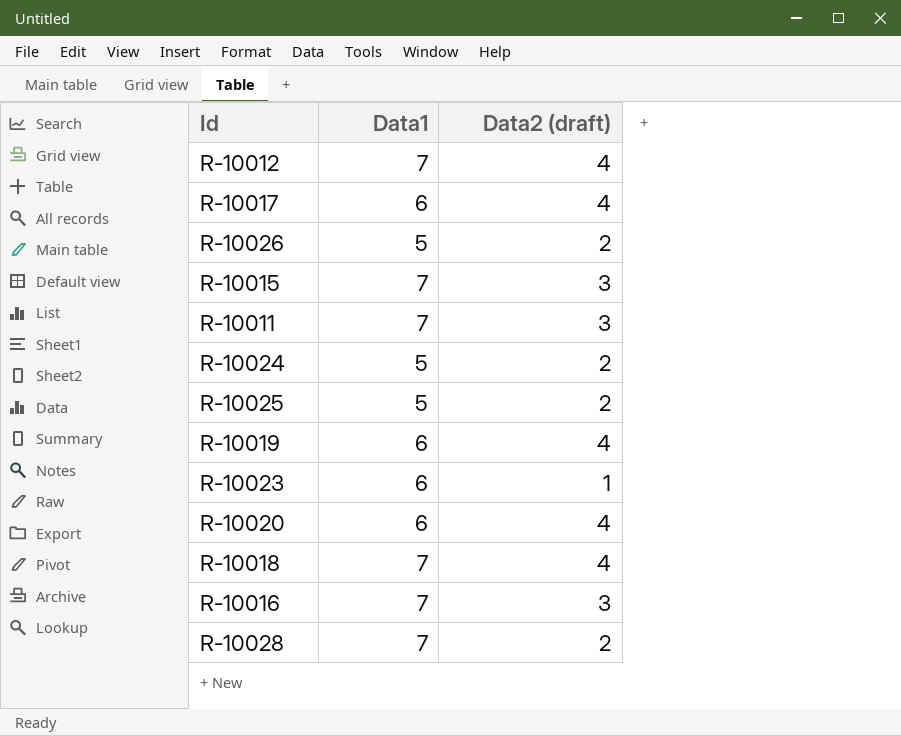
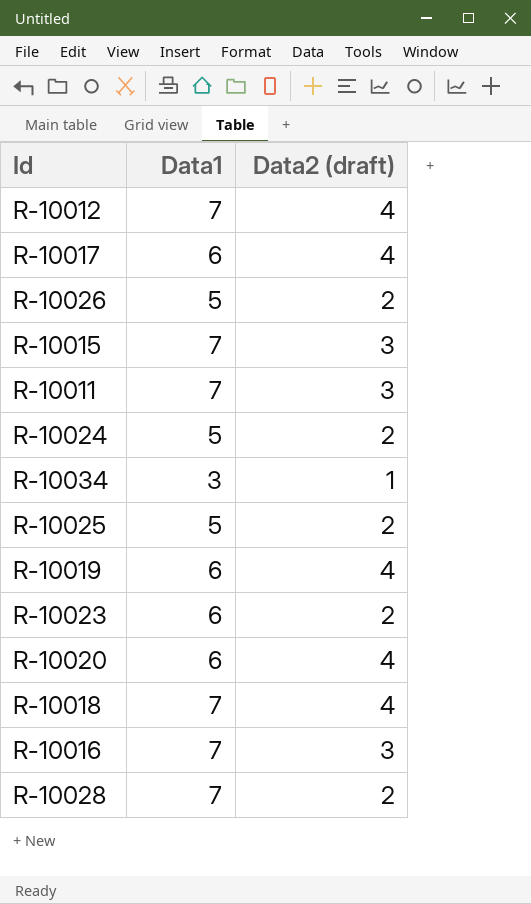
row R-10034: none -> 3 | 1
R-10023 | Data2 (draft): 1 -> 2

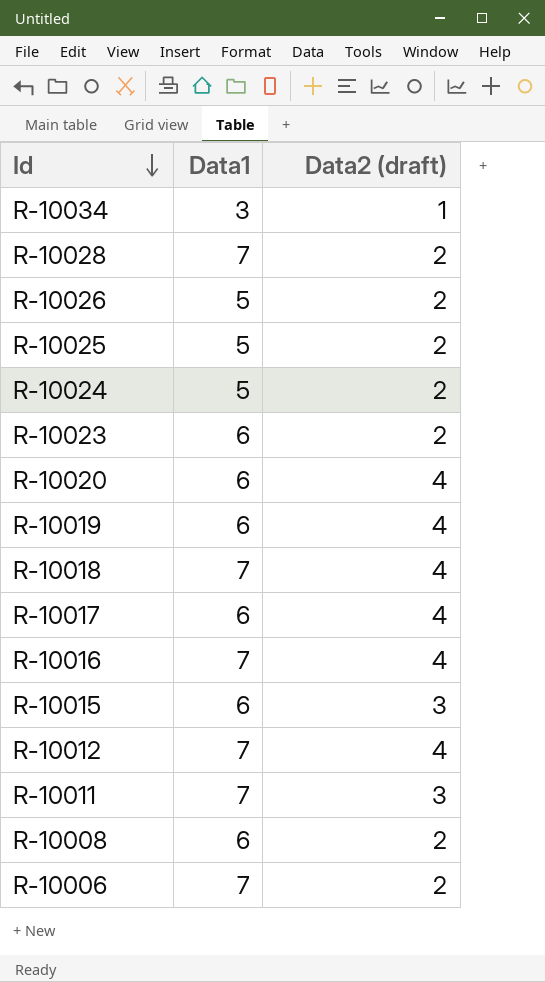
row order: none -> Id descending
R-10016 | Data2 (draft): 3 -> 4
R-10015 | Data1: 7 -> 6
row R-10008: none -> 6 | 2
row R-10006: none -> 7 | 2

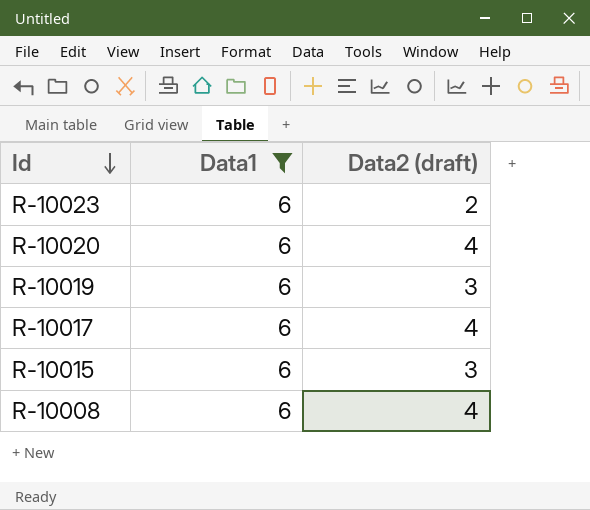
filter: none -> Data1 = 6
R-10019 | Data2 (draft): 4 -> 3
R-10008 | Data2 (draft): 2 -> 4

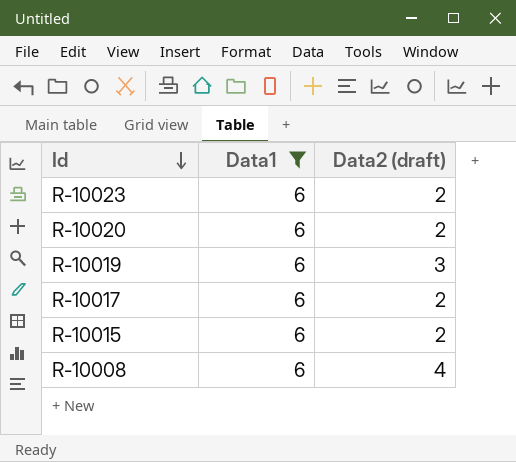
R-10020 | Data2 (draft): 4 -> 2
R-10017 | Data2 (draft): 4 -> 2
R-10015 | Data2 (draft): 3 -> 2

